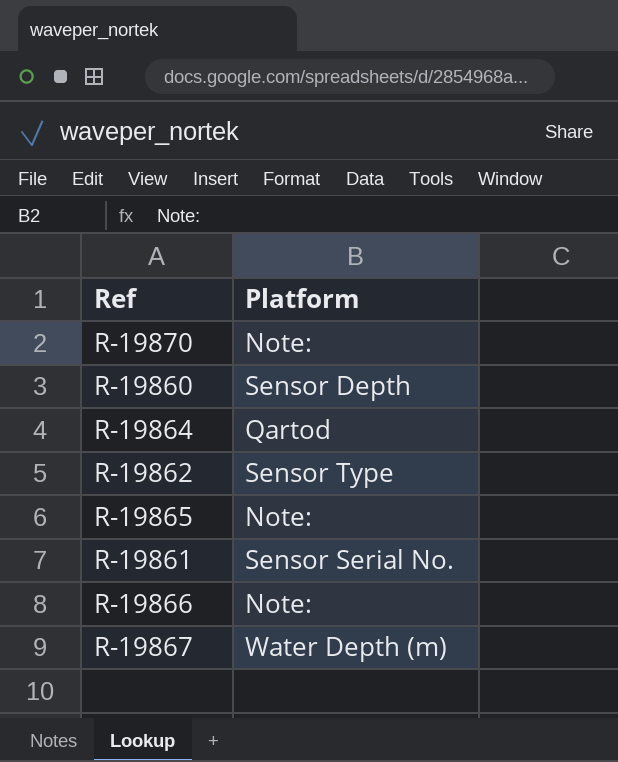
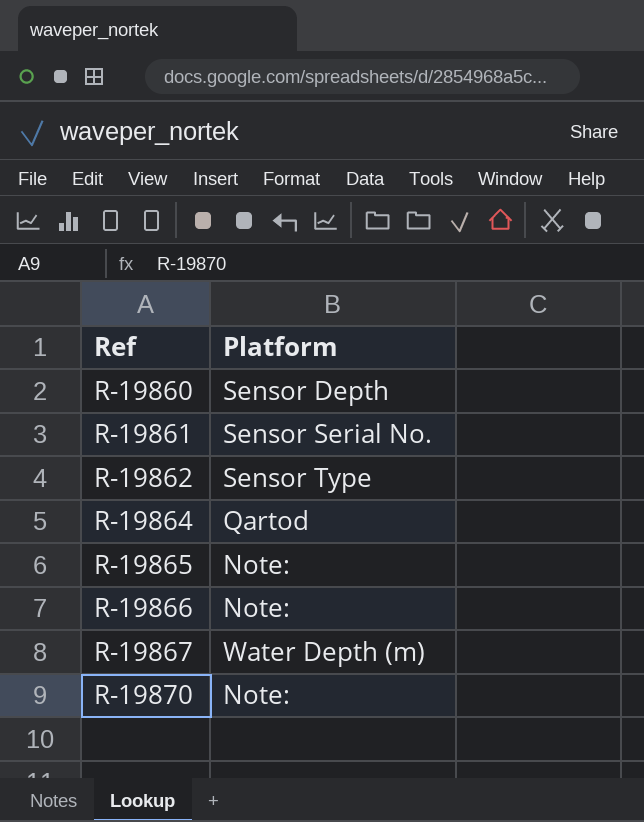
row order: none -> Ref ascending

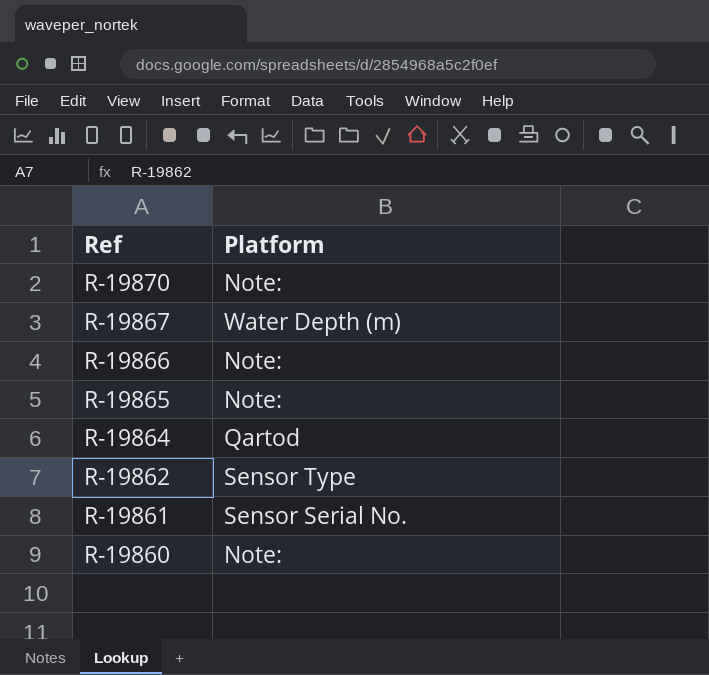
row order: Ref ascending -> Ref descending
R-19860 | Platform: Sensor Depth -> Note:

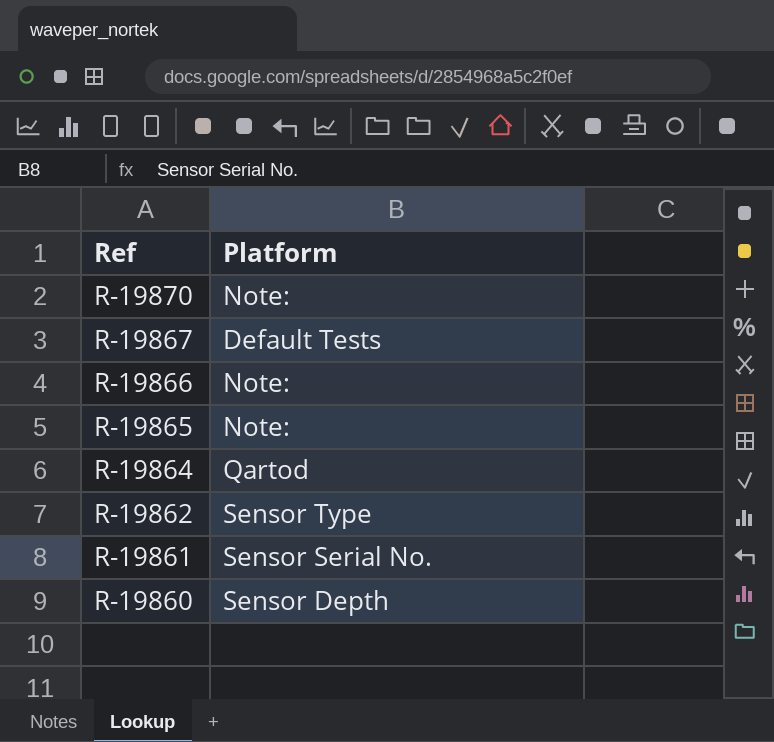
R-19867 | Platform: Water Depth (m) -> Default Tests
R-19860 | Platform: Note: -> Sensor Depth

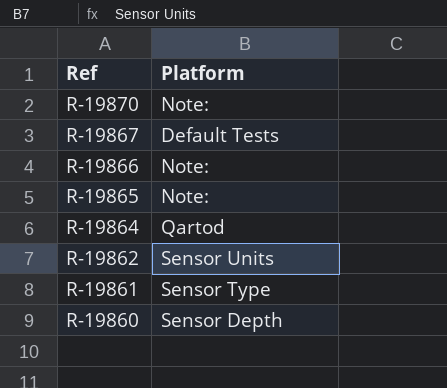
R-19862 | Platform: Sensor Type -> Sensor Units
R-19861 | Platform: Sensor Serial No. -> Sensor Type

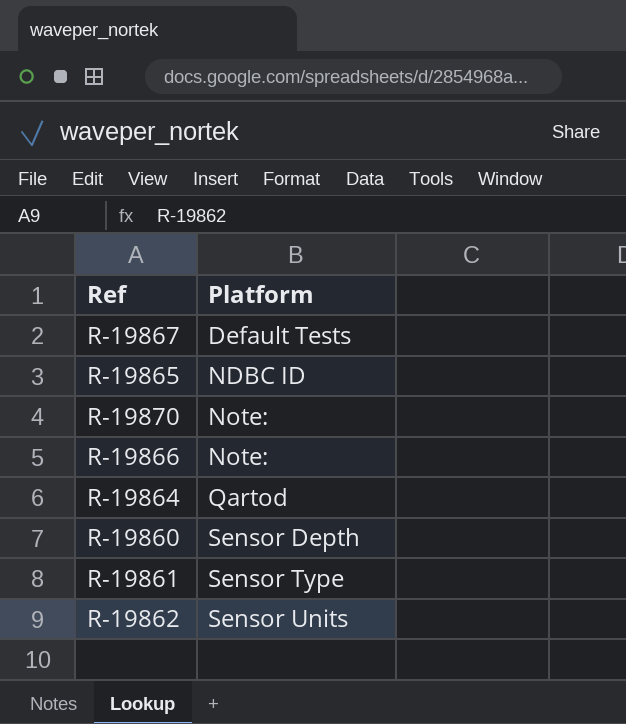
row order: Ref descending -> Platform ascending
R-19865 | Platform: Note: -> NDBC ID

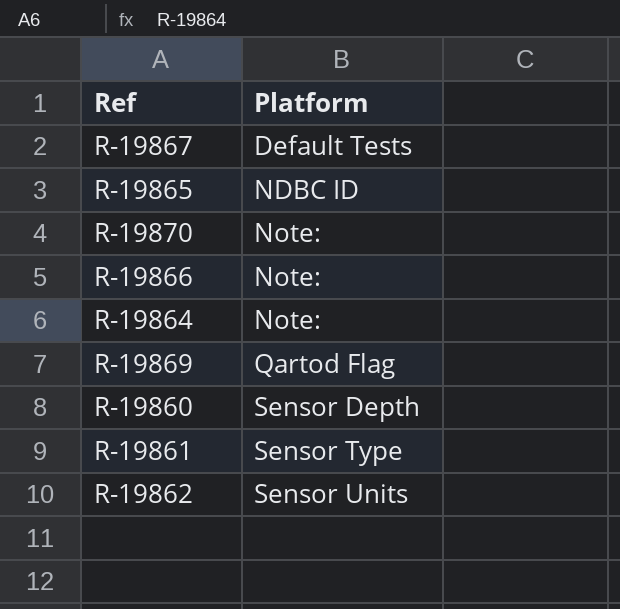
R-19864 | Platform: Qartod -> Note:
row R-19869: none -> Qartod Flag

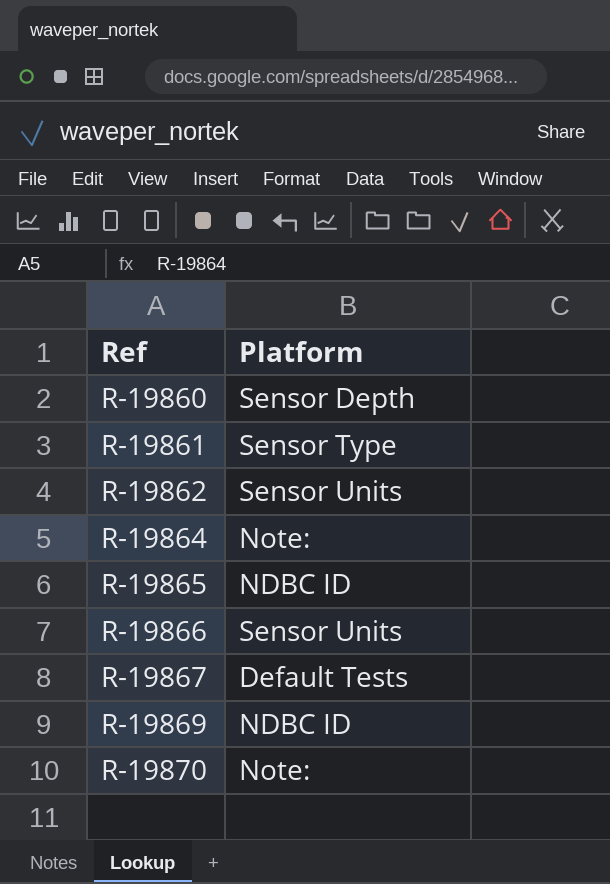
row order: Platform ascending -> Ref ascending
R-19866 | Platform: Note: -> Sensor Units
R-19869 | Platform: Qartod Flag -> NDBC ID

